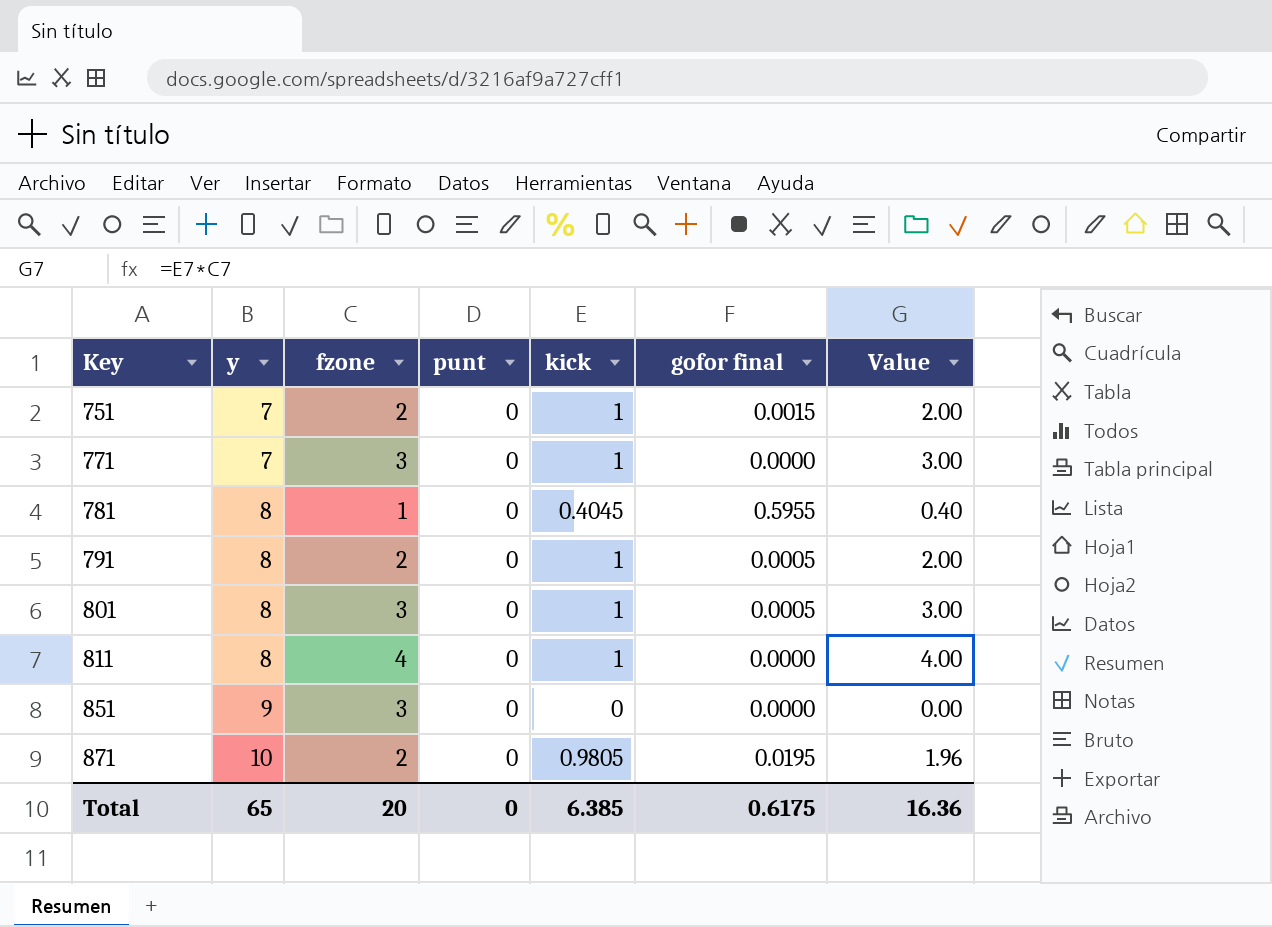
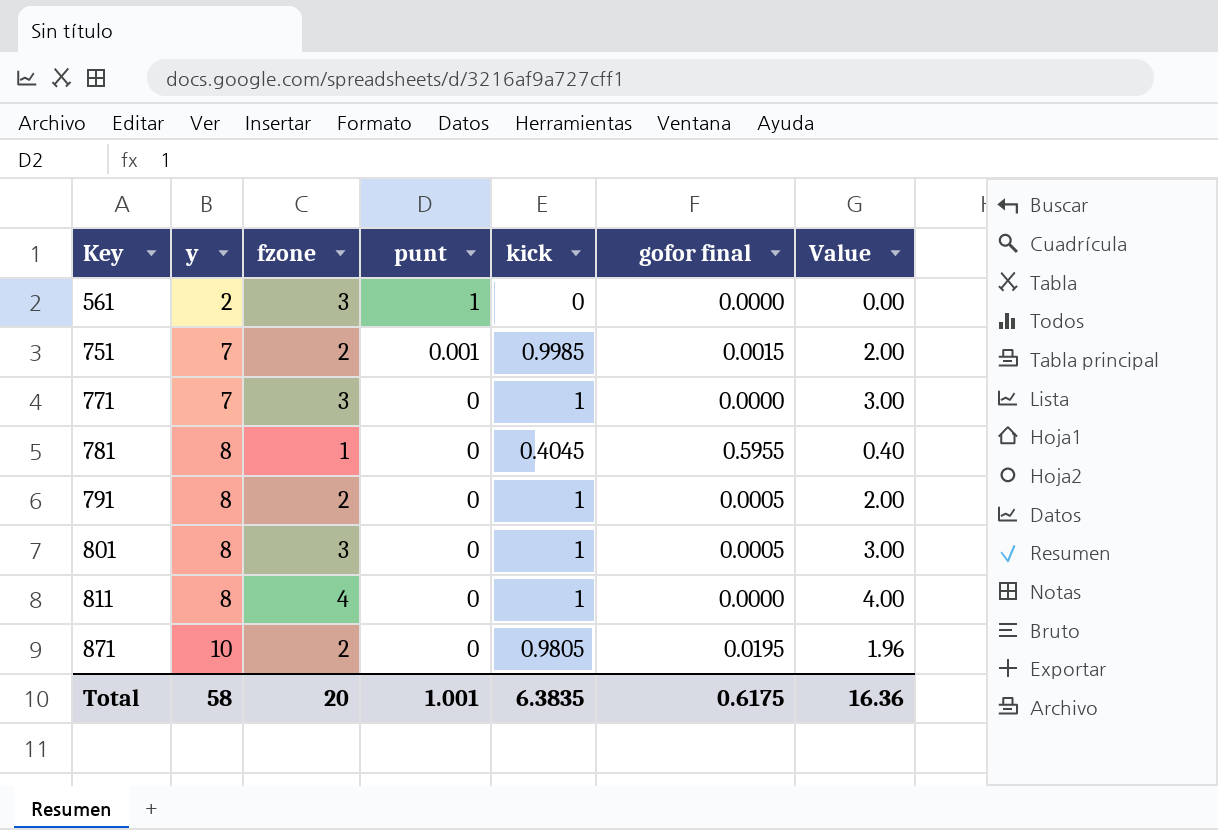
row 851: 9 | 3 | 0 | 0 | 0.0000 | 0.00 -> none
row 561: none -> 2 | 3 | 1 | 0 | 0.0000 | 0.00
751 | punt: 0 -> 0.001
751 | kick: 1 -> 0.9985
Total | y: 65 -> 58
Total | punt: 0 -> 1.001
Total | kick: 6.385 -> 6.3835

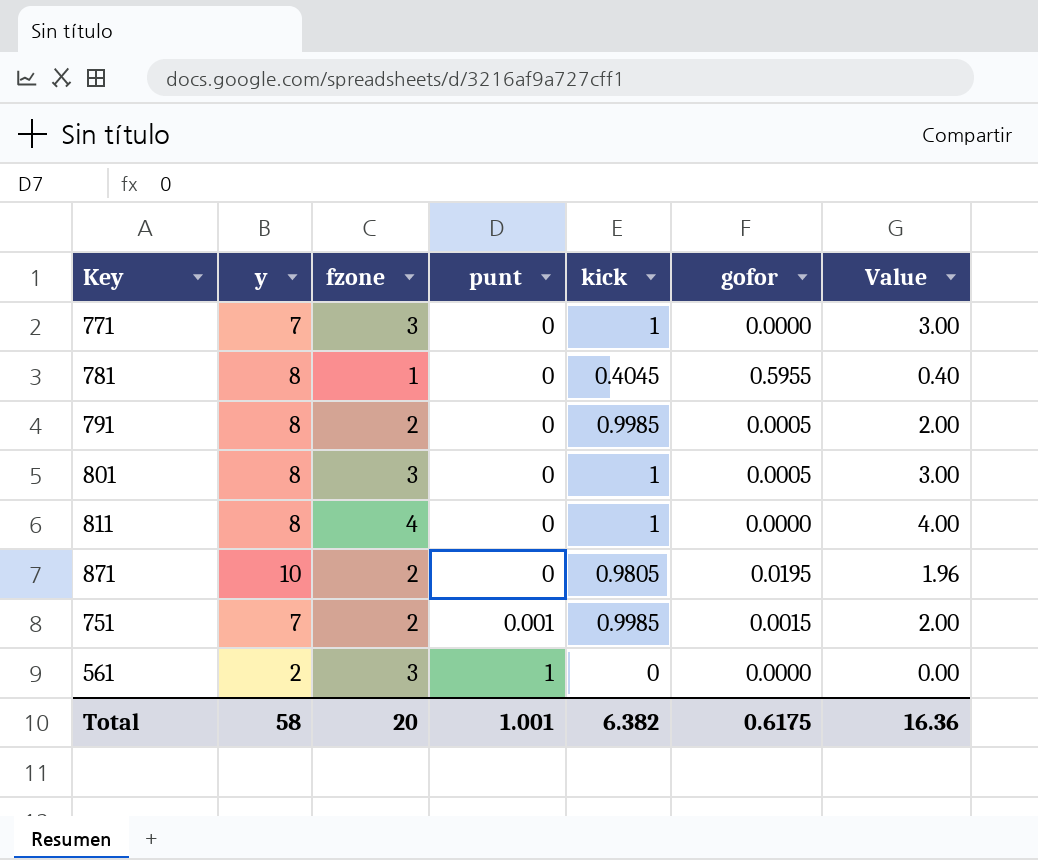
row order: Key ascending -> punt ascending
column name: gofor final -> gofor
791 | kick: 1 -> 0.9985
Total | kick: 6.3835 -> 6.382

